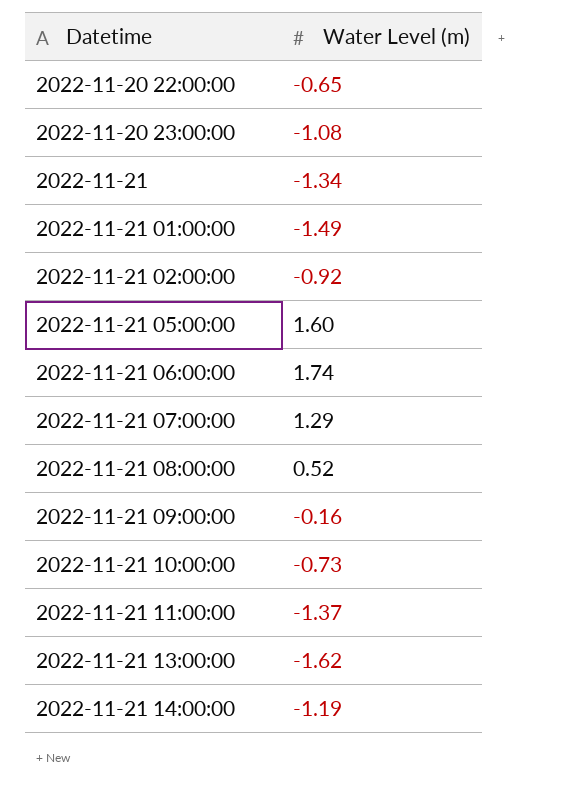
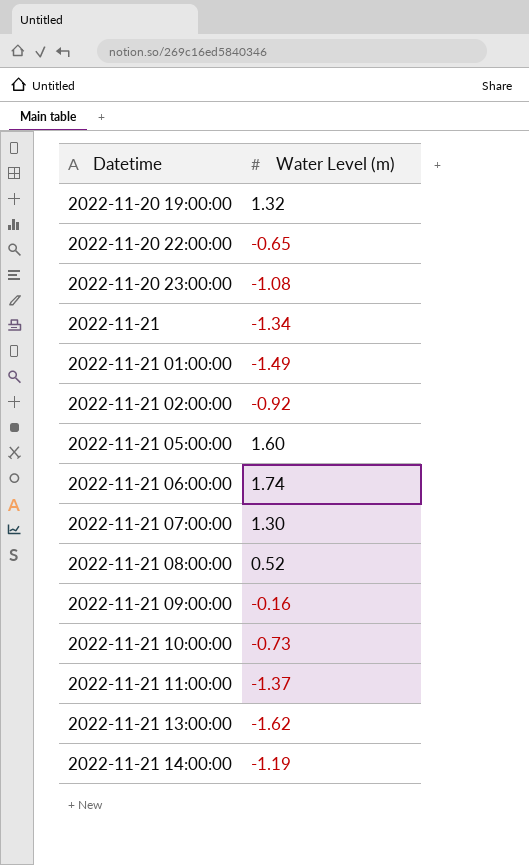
row 2022-11-20 19:00:00: none -> 1.32
2022-11-21 07:00:00 | Water Level (m): 1.29 -> 1.30

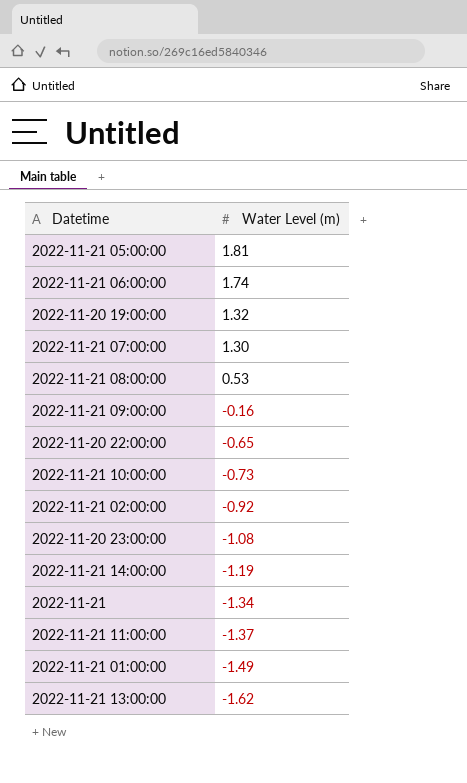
row order: Datetime ascending -> Water Level (m) descending
2022-11-21 05:00:00 | Water Level (m): 1.60 -> 1.81
2022-11-21 08:00:00 | Water Level (m): 0.52 -> 0.53

